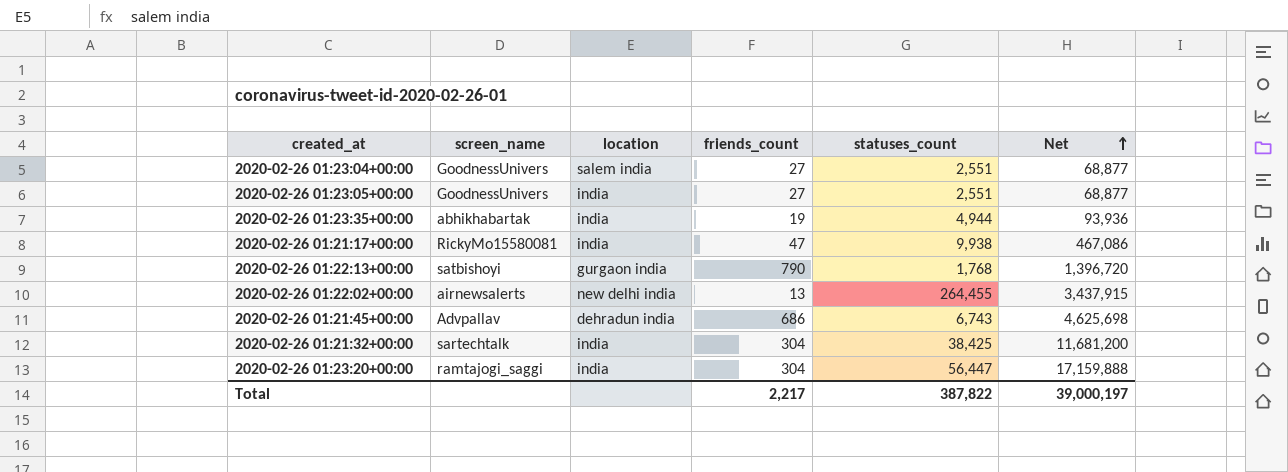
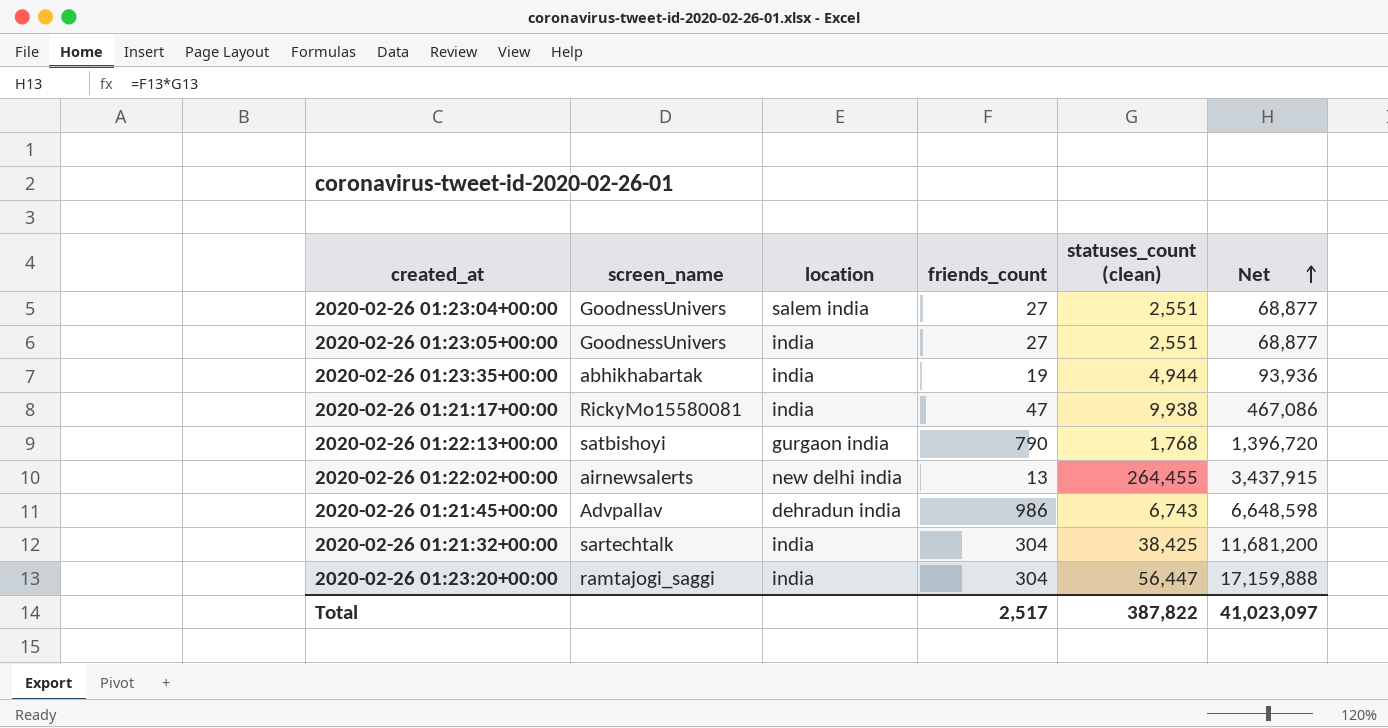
column name: statuses_count -> statuses_count (clean)
2020-02-26 01:21:45+00:00 | friends_count: 686 -> 986
2020-02-26 01:21:45+00:00 | Net: 4,625,698 -> 6,648,598
Total | friends_count: 2,217 -> 2,517
Total | Net: 39,000,197 -> 41,023,097

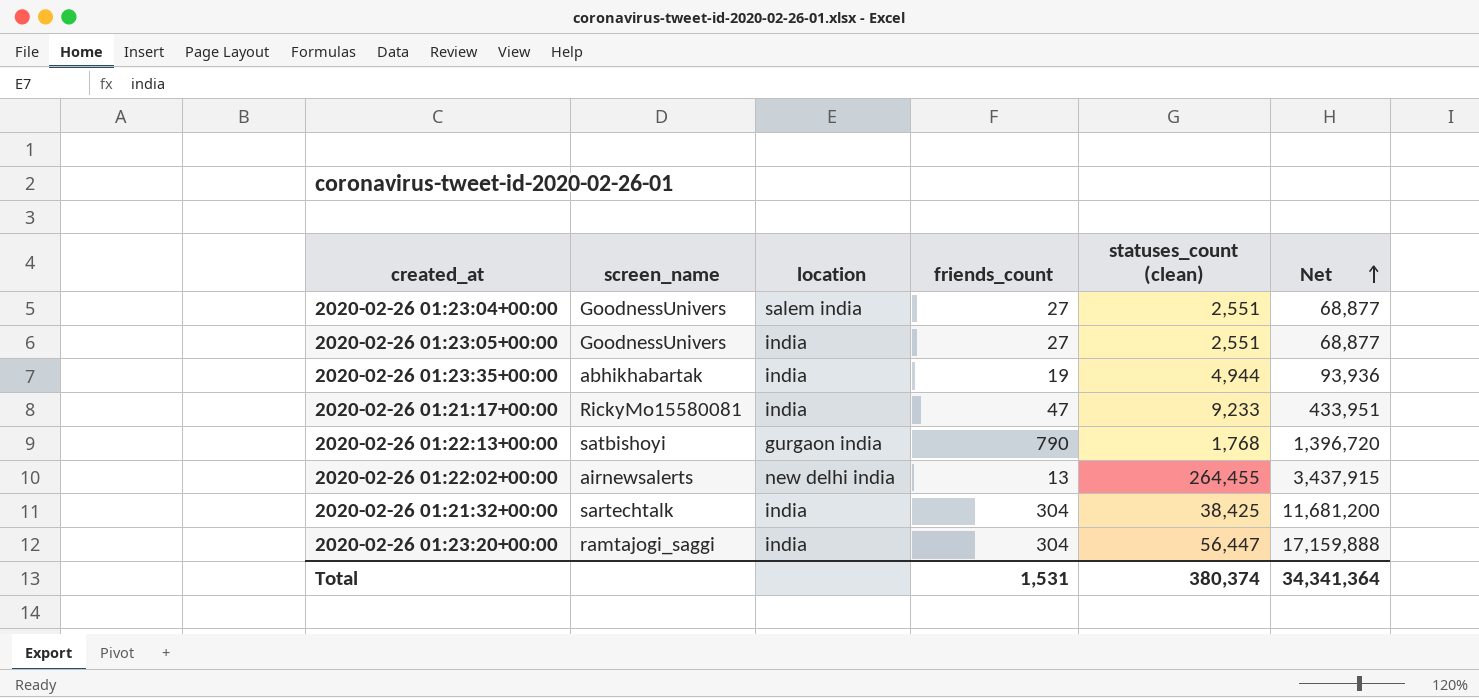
row 2020-02-26 01:21:45+00:00: Advpallav | dehradun india | 986 | 6,743 | 6,648,598 -> none
2020-02-26 01:21:17+00:00 | statuses_count (clean): 9,938 -> 9,233
2020-02-26 01:21:17+00:00 | Net: 467,086 -> 433,951
Total | friends_count: 2,517 -> 1,531
Total | statuses_count (clean): 387,822 -> 380,374
Total | Net: 41,023,097 -> 34,341,364

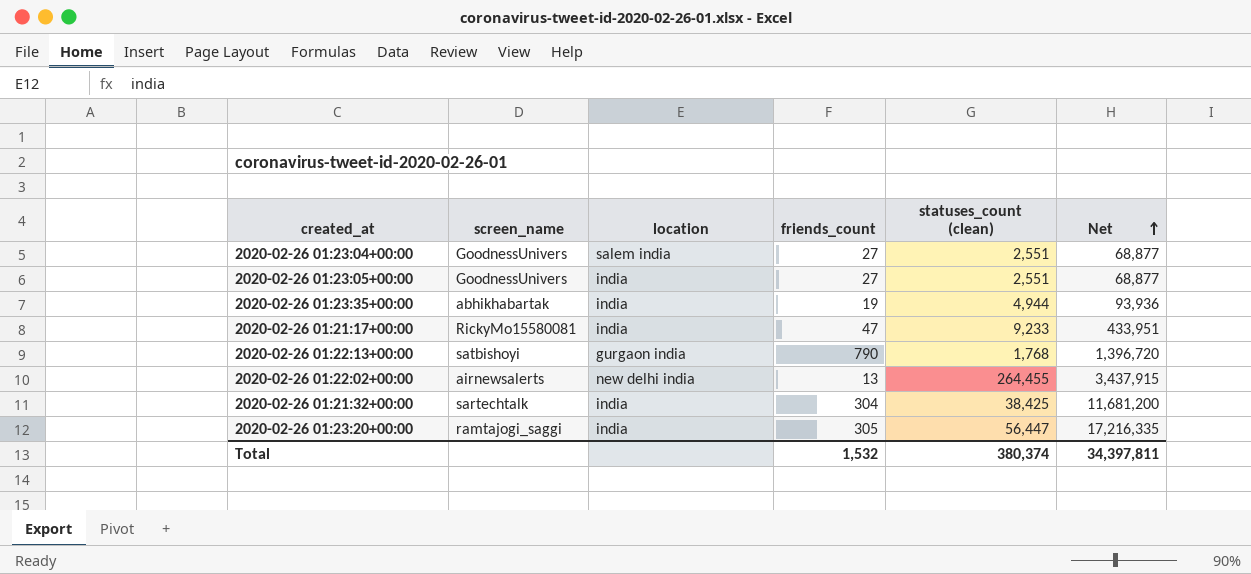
2020-02-26 01:23:20+00:00 | friends_count: 304 -> 305
2020-02-26 01:23:20+00:00 | Net: 17,159,888 -> 17,216,335
Total | friends_count: 1,531 -> 1,532
Total | Net: 34,341,364 -> 34,397,811

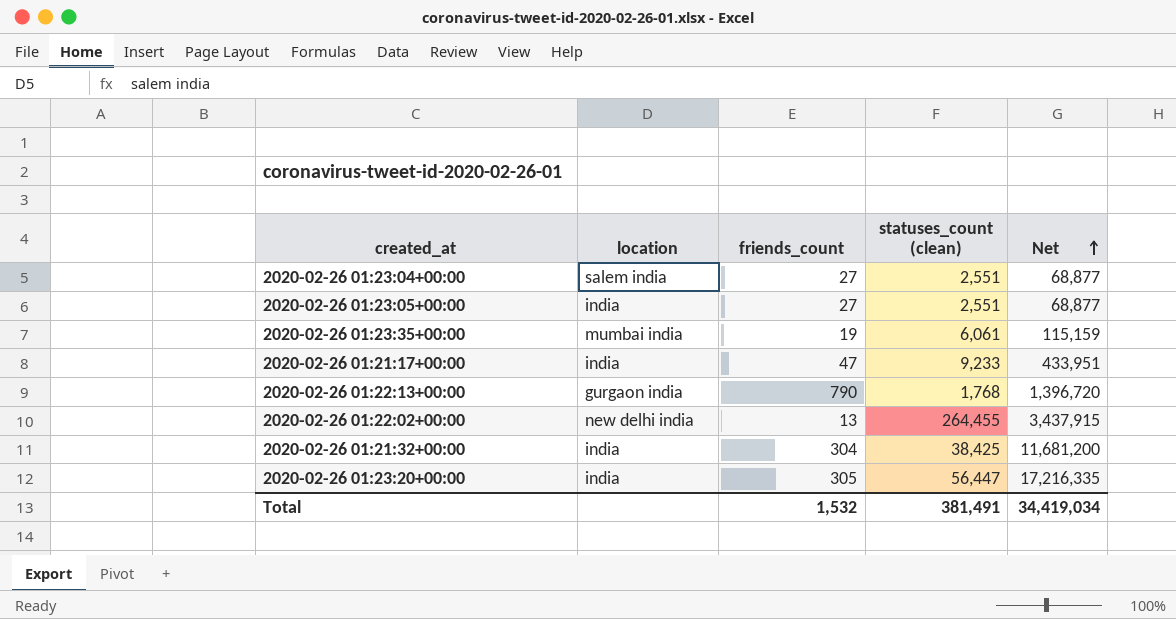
column screen_name | position: 2 -> none
2020-02-26 01:23:35+00:00 | location: india -> mumbai india
2020-02-26 01:23:35+00:00 | statuses_count (clean): 4,944 -> 6,061
2020-02-26 01:23:35+00:00 | Net: 93,936 -> 115,159
Total | statuses_count (clean): 380,374 -> 381,491
Total | Net: 34,397,811 -> 34,419,034

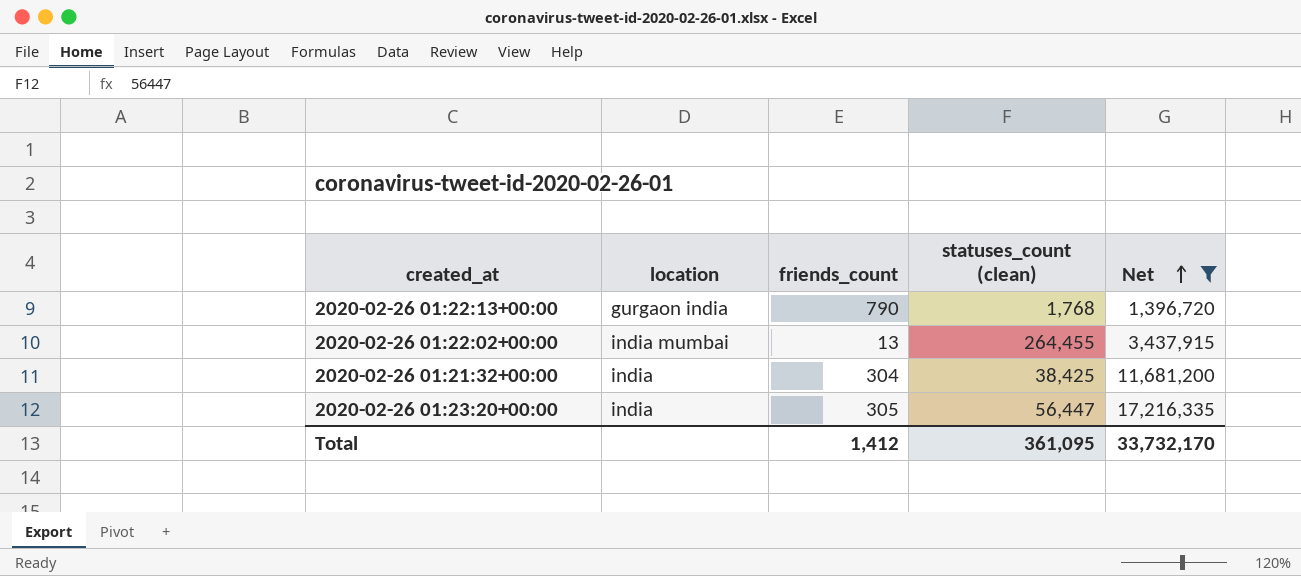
filter: none -> Net >= 1,396,720
2020-02-26 01:22:02+00:00 | location: new delhi india -> india mumbai
Total | friends_count: 1,532 -> 1,412
Total | statuses_count (clean): 381,491 -> 361,095
Total | Net: 34,419,034 -> 33,732,170

